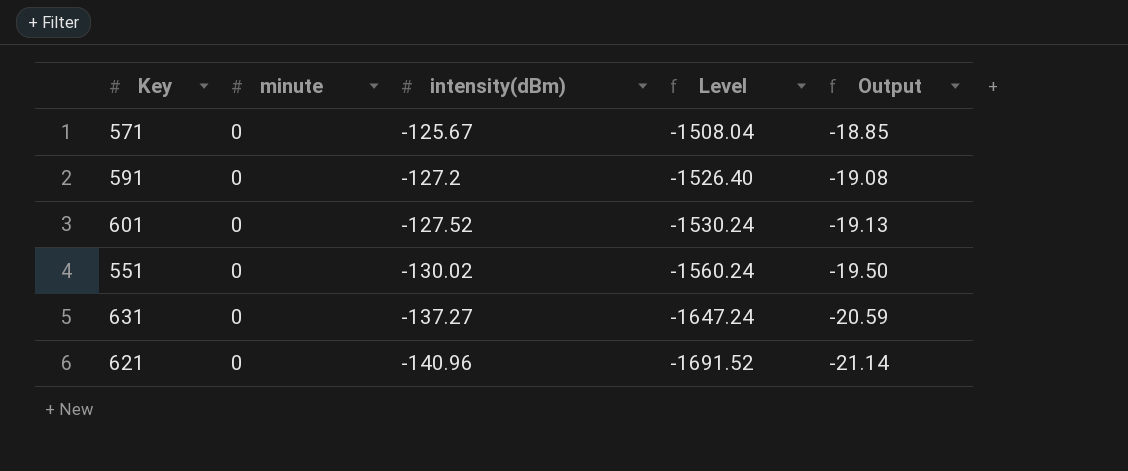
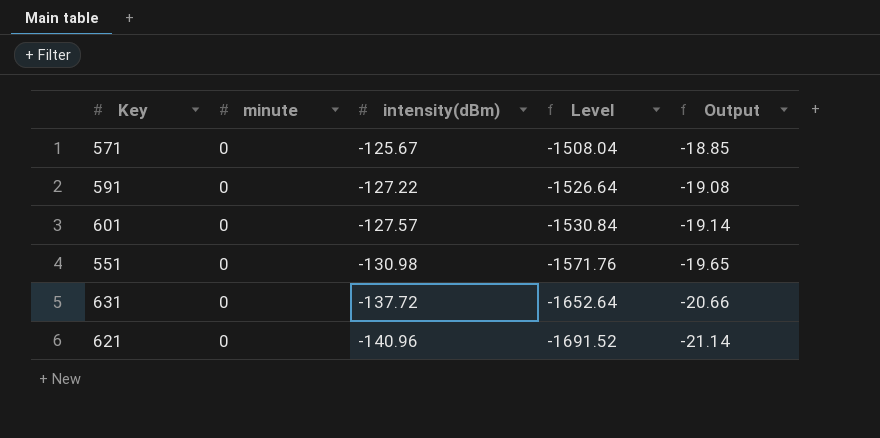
591 | intensity(dBm): -127.2 -> -127.22
591 | Level: -1526.40 -> -1526.64
601 | intensity(dBm): -127.52 -> -127.57
601 | Level: -1530.24 -> -1530.84
601 | Output: -19.13 -> -19.14
551 | intensity(dBm): -130.02 -> -130.98
551 | Level: -1560.24 -> -1571.76
551 | Output: -19.50 -> -19.65
631 | intensity(dBm): -137.27 -> -137.72
631 | Level: -1647.24 -> -1652.64
631 | Output: -20.59 -> -20.66

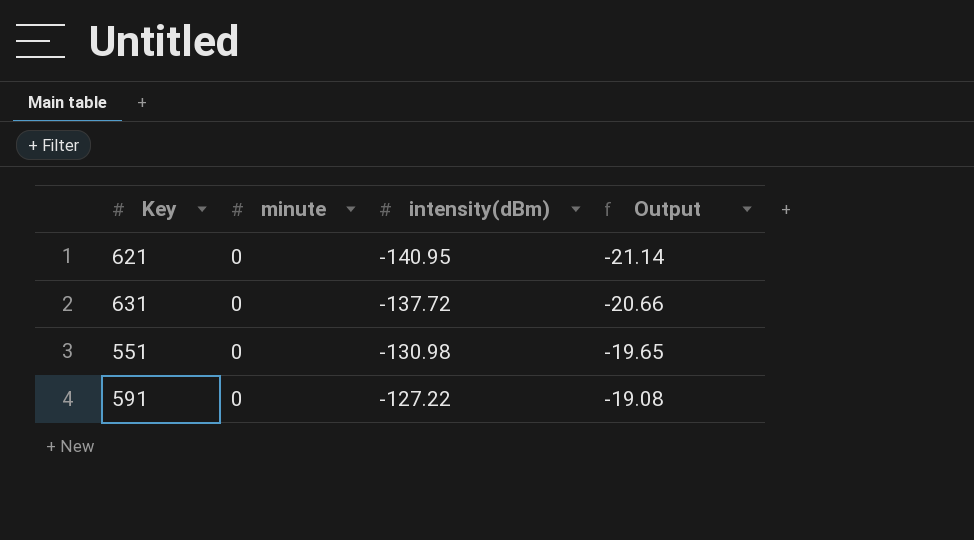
row order: intensity(dBm) descending -> intensity(dBm) ascending
column Level | formula: [intensity(dBm)] * 12 -> none
row 571: 0 | -125.67 | -1508.04 | -18.85 -> none
row 601: 0 | -127.57 | -1530.84 | -19.14 -> none
621 | intensity(dBm): -140.96 -> -140.95

